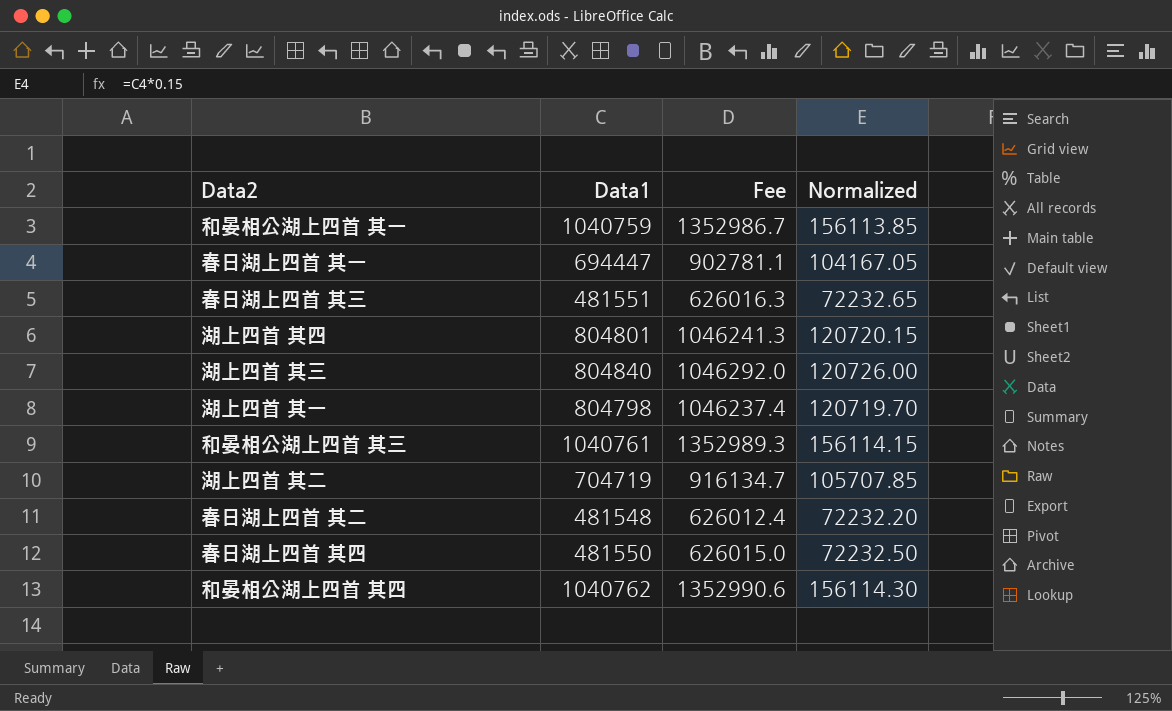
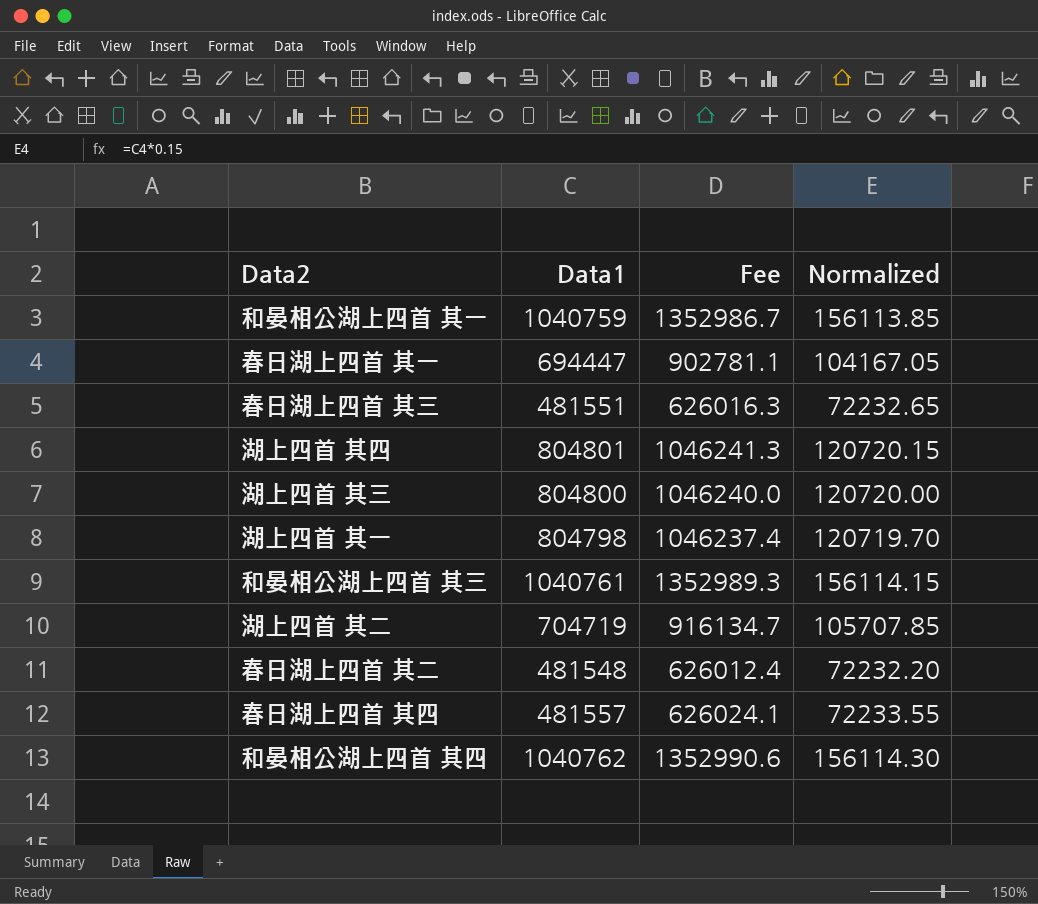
湖上四首 其三 | Data1: 804840 -> 804800
湖上四首 其三 | Fee: 1046292.0 -> 1046240.0
湖上四首 其三 | Normalized: 120726.00 -> 120720.00
春日湖上四首 其四 | Data1: 481550 -> 481557
春日湖上四首 其四 | Fee: 626015.0 -> 626024.1
春日湖上四首 其四 | Normalized: 72232.50 -> 72233.55

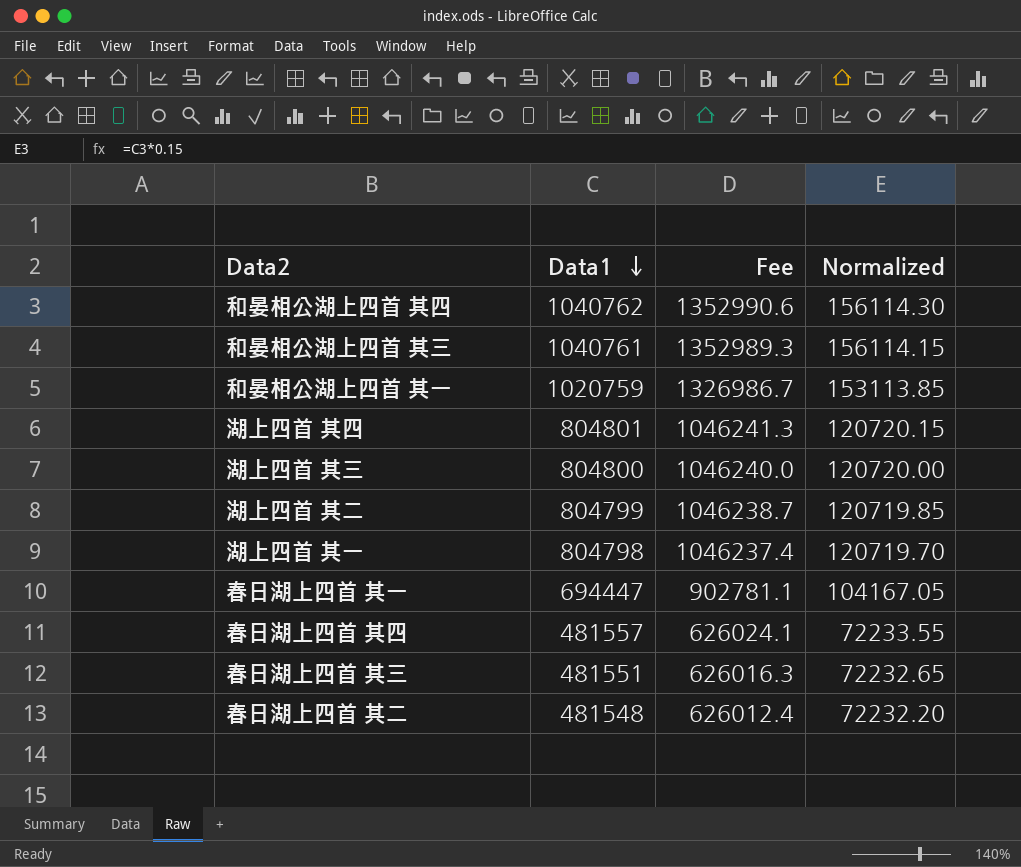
row order: none -> Data1 descending
和晏相公湖上四首 其一 | Data1: 1040759 -> 1020759
和晏相公湖上四首 其一 | Fee: 1352986.7 -> 1326986.7
和晏相公湖上四首 其一 | Normalized: 156113.85 -> 153113.85
湖上四首 其二 | Data1: 704719 -> 804799
湖上四首 其二 | Fee: 916134.7 -> 1046238.7
湖上四首 其二 | Normalized: 105707.85 -> 120719.85

